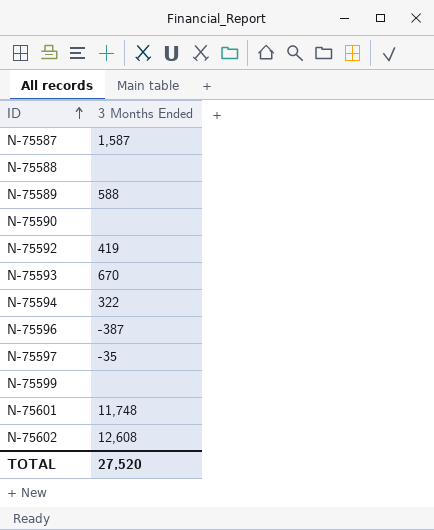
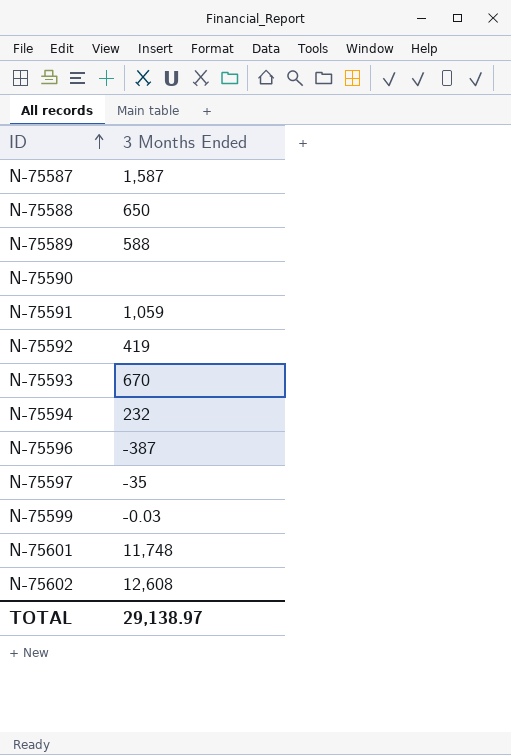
N-75588 | 3 Months Ended: none -> 650
row N-75591: none -> 1,059
N-75594 | 3 Months Ended: 322 -> 232
N-75599 | 3 Months Ended: none -> -0.03
TOTAL | 3 Months Ended: 27,520 -> 29,138.97

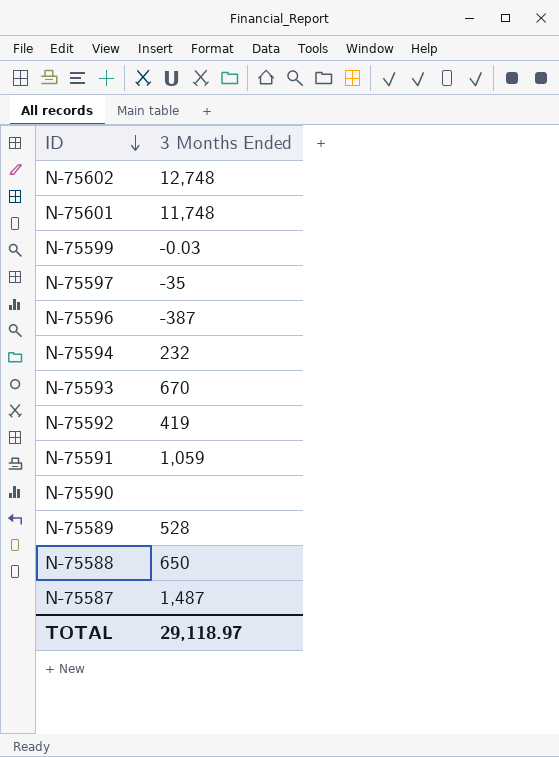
row order: ID ascending -> ID descending
N-75602 | 3 Months Ended: 12,608 -> 12,748
N-75589 | 3 Months Ended: 588 -> 528
N-75587 | 3 Months Ended: 1,587 -> 1,487
TOTAL | 3 Months Ended: 29,138.97 -> 29,118.97

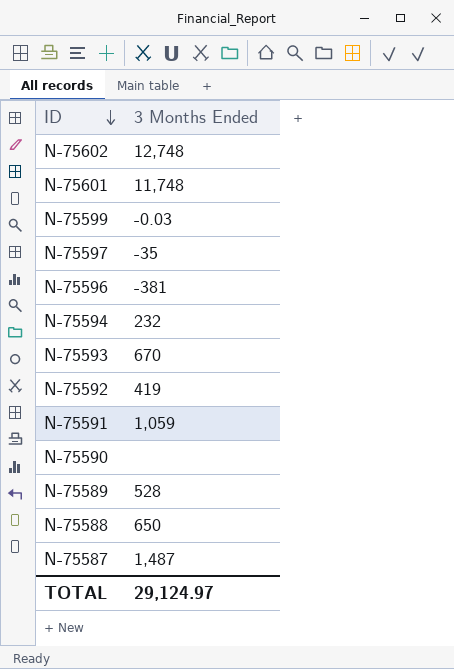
N-75596 | 3 Months Ended: -387 -> -381
TOTAL | 3 Months Ended: 29,118.97 -> 29,124.97

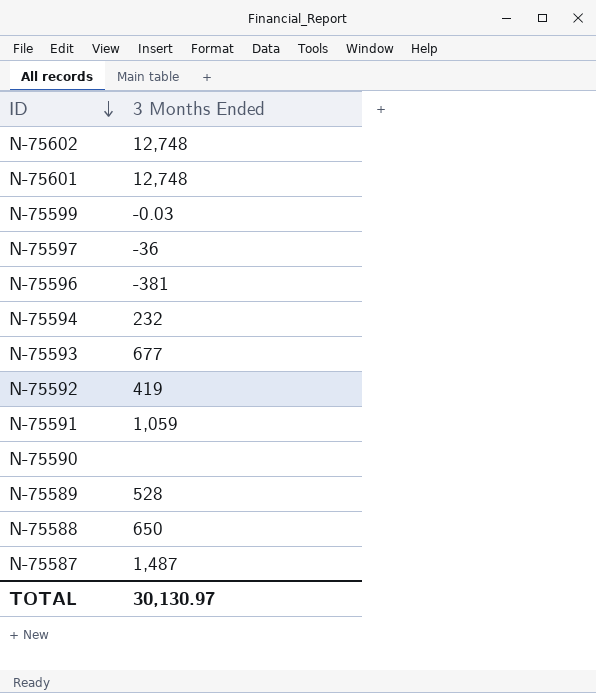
N-75601 | 3 Months Ended: 11,748 -> 12,748
N-75597 | 3 Months Ended: -35 -> -36
N-75593 | 3 Months Ended: 670 -> 677
TOTAL | 3 Months Ended: 29,124.97 -> 30,130.97

